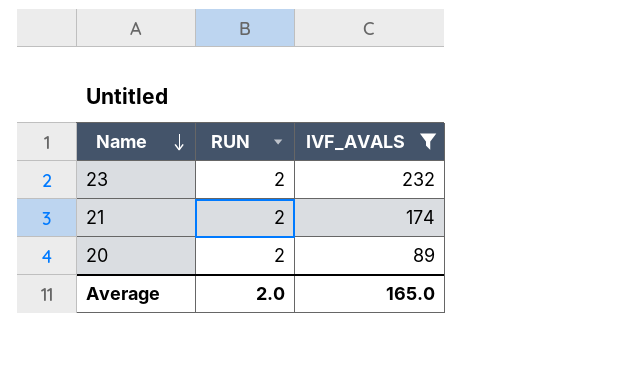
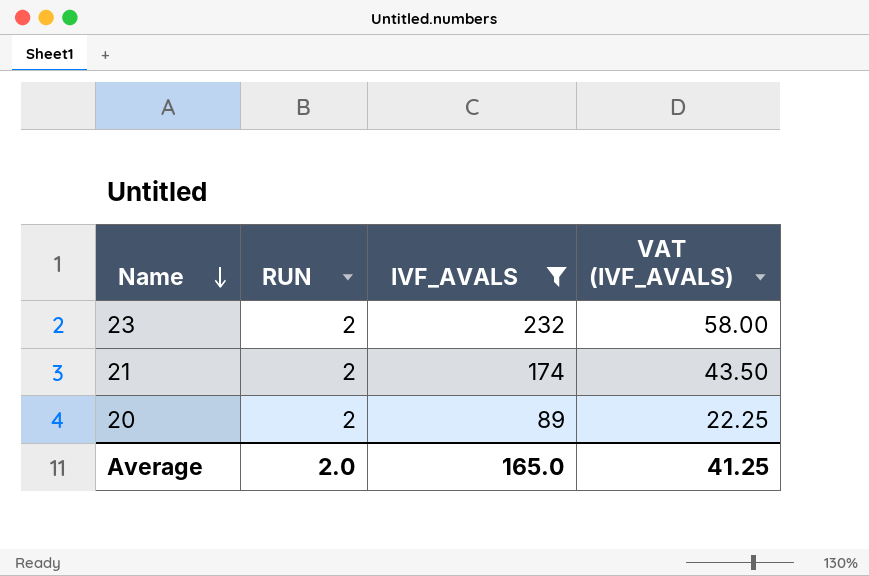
column VAT (IVF_AVALS) | formula: none -> [IVF_AVALS] * 0.25

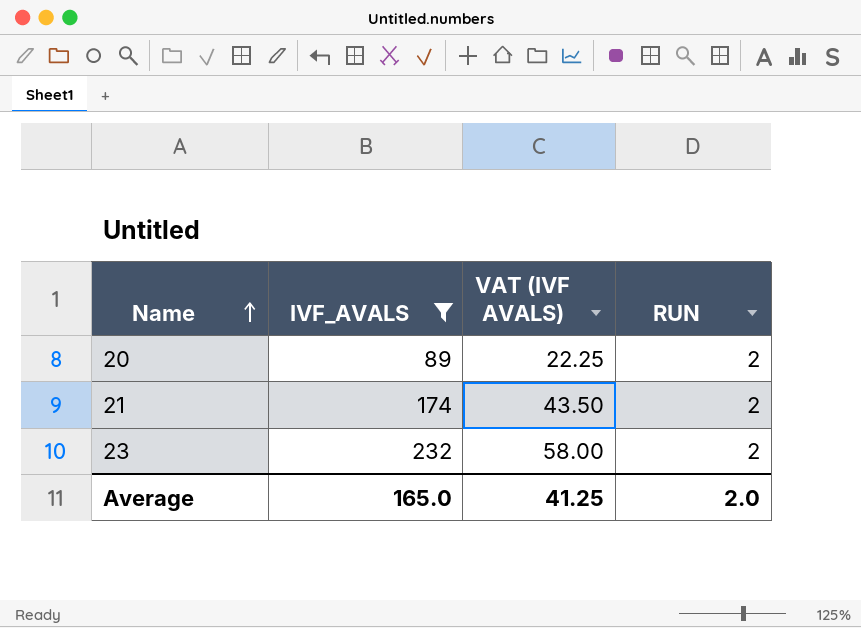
row order: Name descending -> Name ascending
column name: VAT (IVF_AVALS) -> VAT (IVF AVALS)
column RUN | position: 2 -> 4

